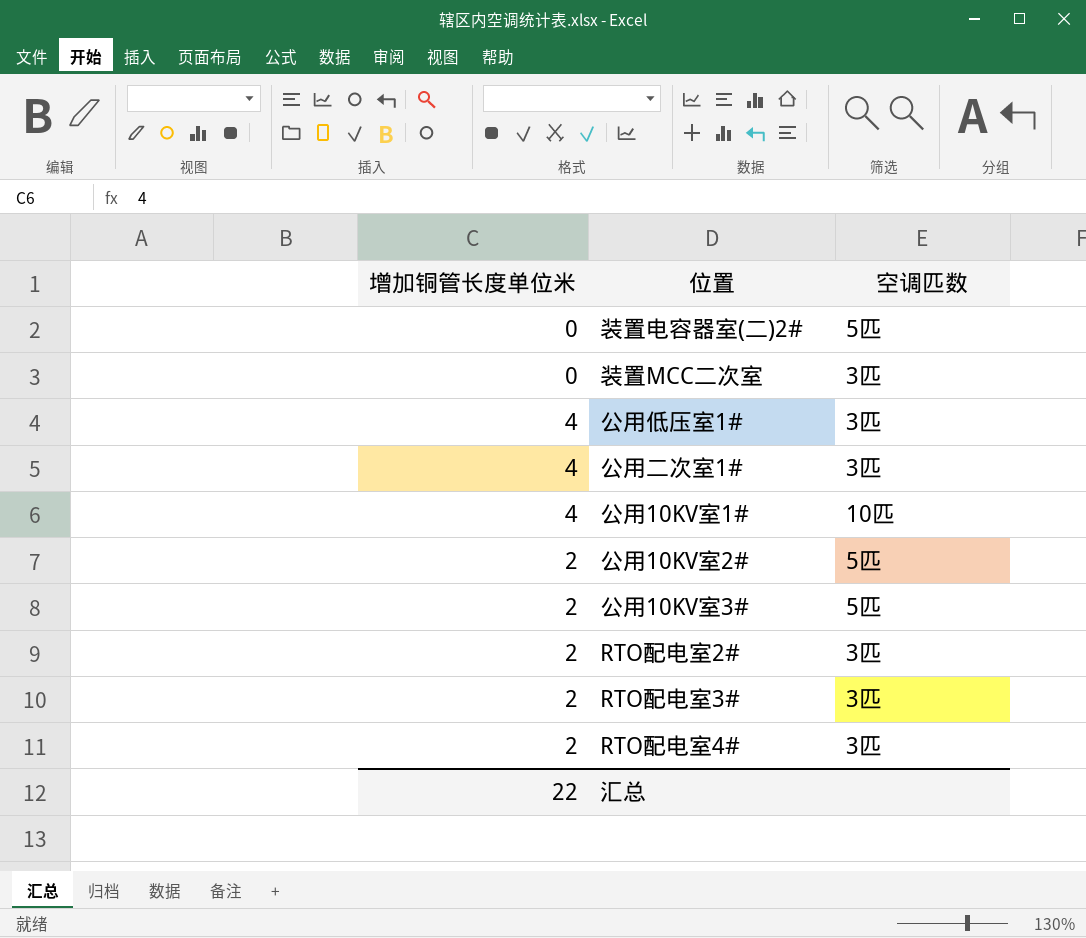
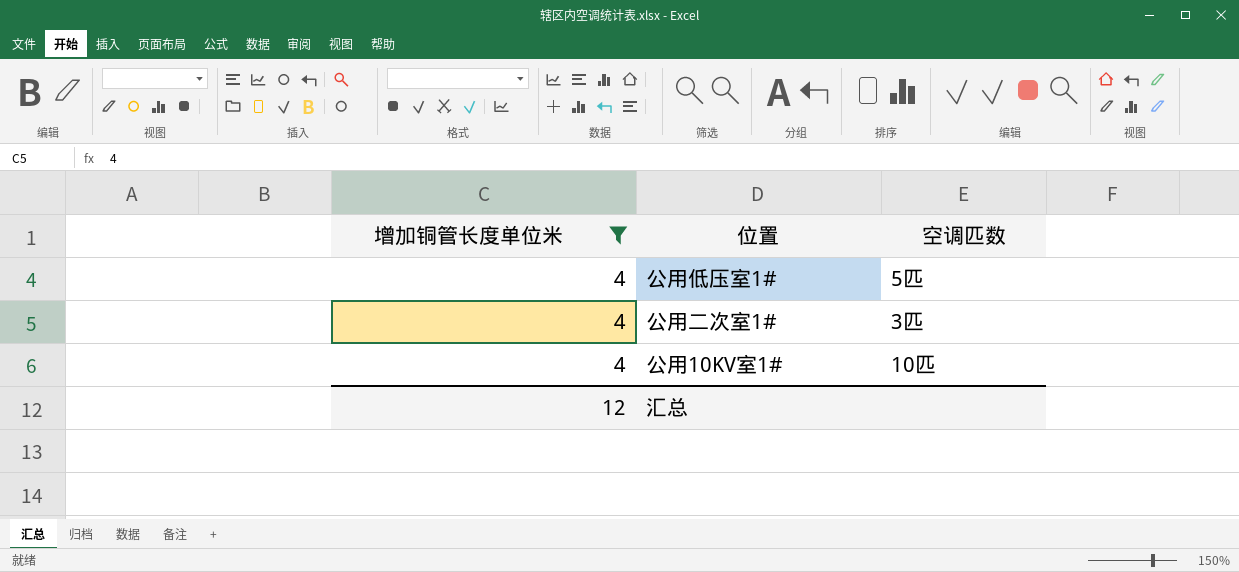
filter: none -> 增加铜管长度单位米 = 4
公用低压室1# | 空调匹数: 3匹 -> 5匹
汇总 | 增加铜管长度单位米: 22 -> 12

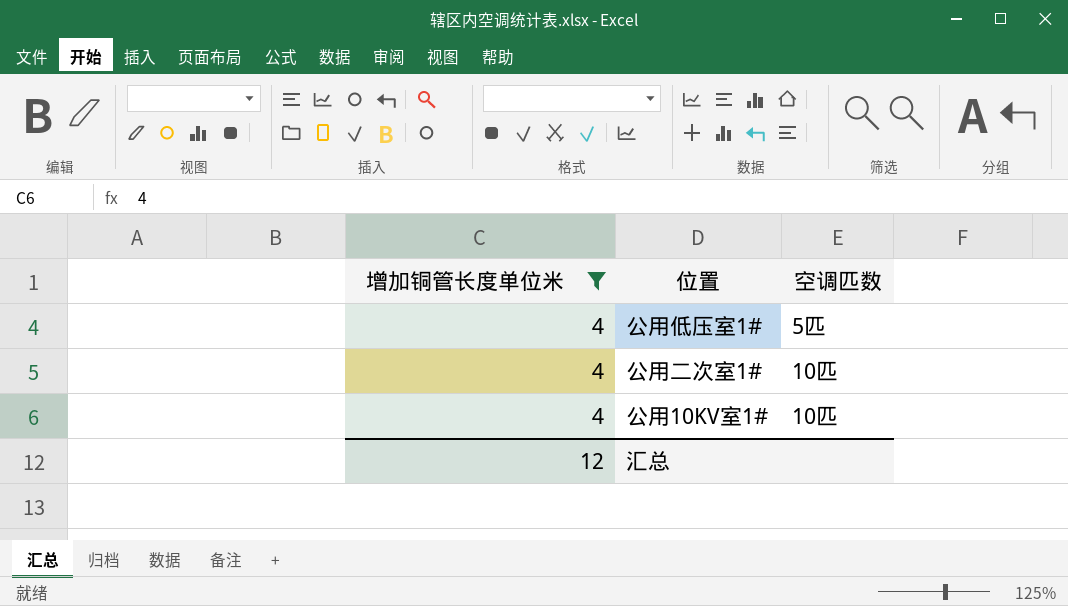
公用二次室1# | 空调匹数: 3匹 -> 10匹

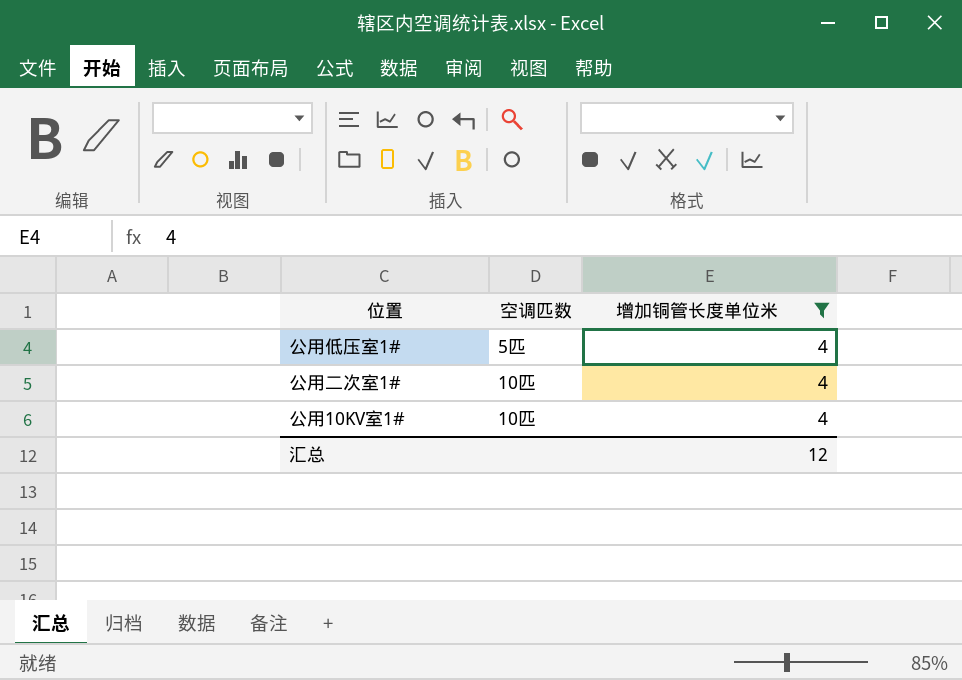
column 增加铜管长度单位米 | position: 1 -> 3

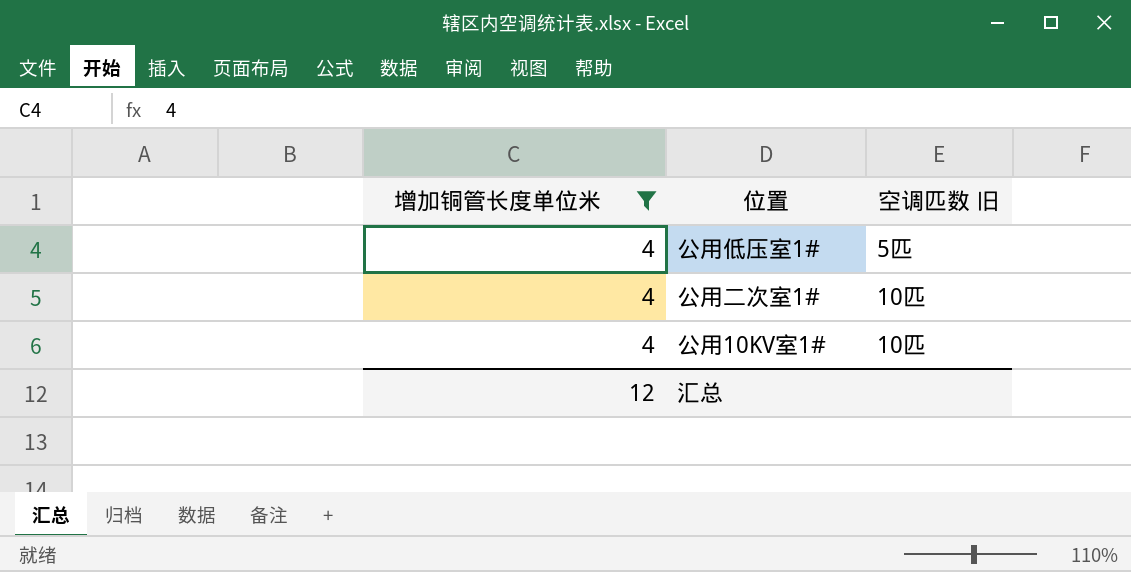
column 增加铜管长度单位米 | position: 3 -> 1
column name: 空调匹数 -> 空调匹数 旧

